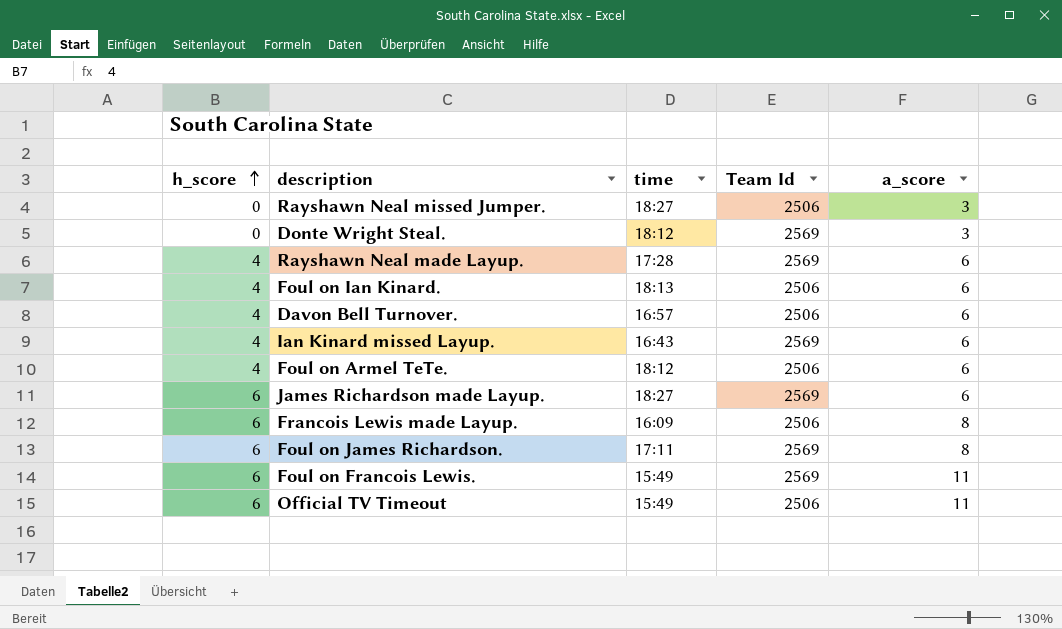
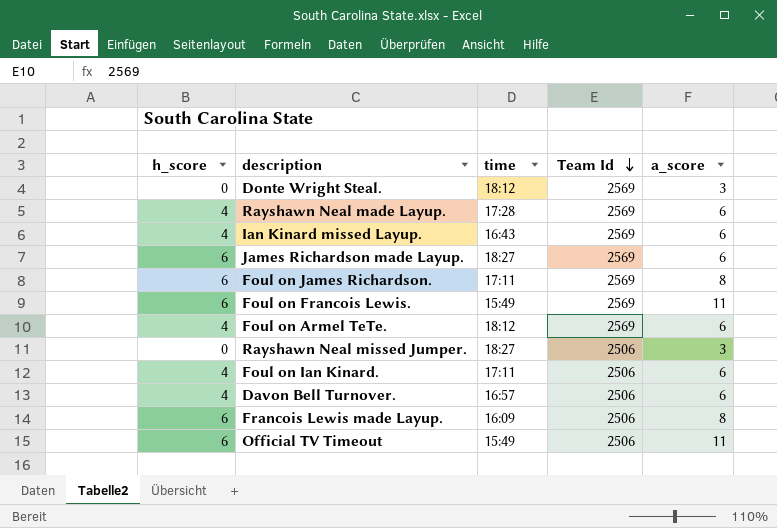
row order: h_score ascending -> Team Id descending
Foul on Armel TeTe. | Team Id: 2506 -> 2569
Foul on Ian Kinard. | time: 18:13 -> 17:11

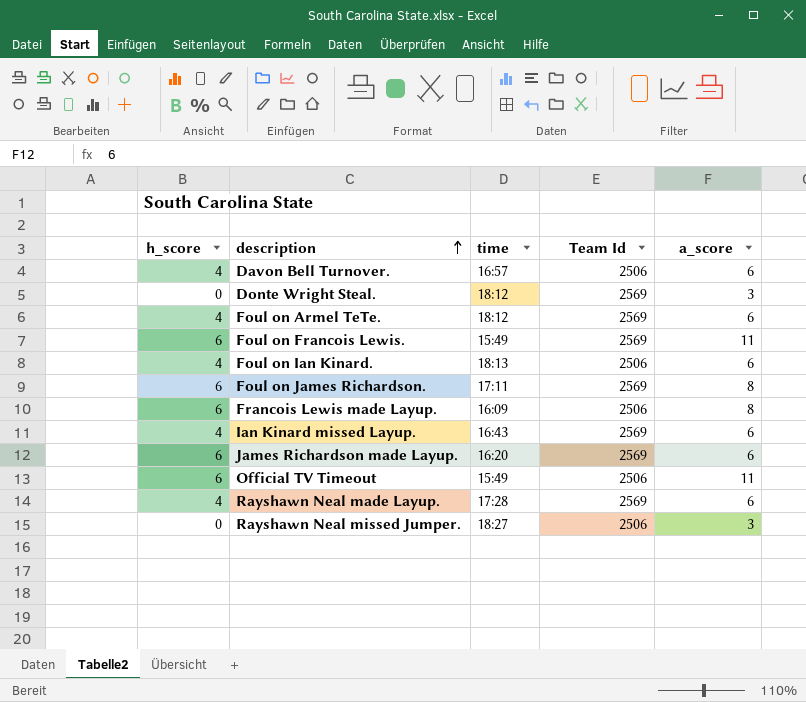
row order: Team Id descending -> description ascending
Foul on Ian Kinard. | time: 17:11 -> 18:13
James Richardson made Layup. | time: 18:27 -> 16:20

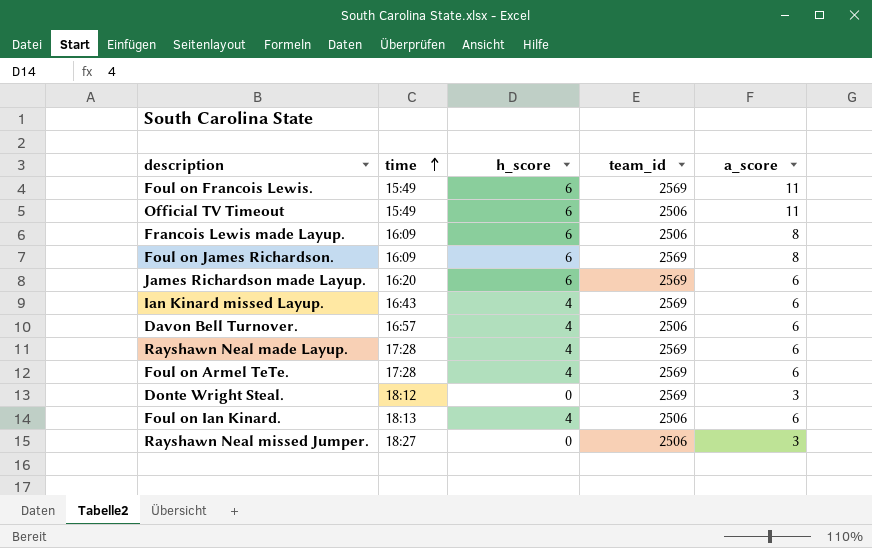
row order: description ascending -> time ascending
column h_score | position: 1 -> 3
column name: Team Id -> team_id
Foul on James Richardson. | time: 17:11 -> 16:09
Foul on Armel TeTe. | time: 18:12 -> 17:28

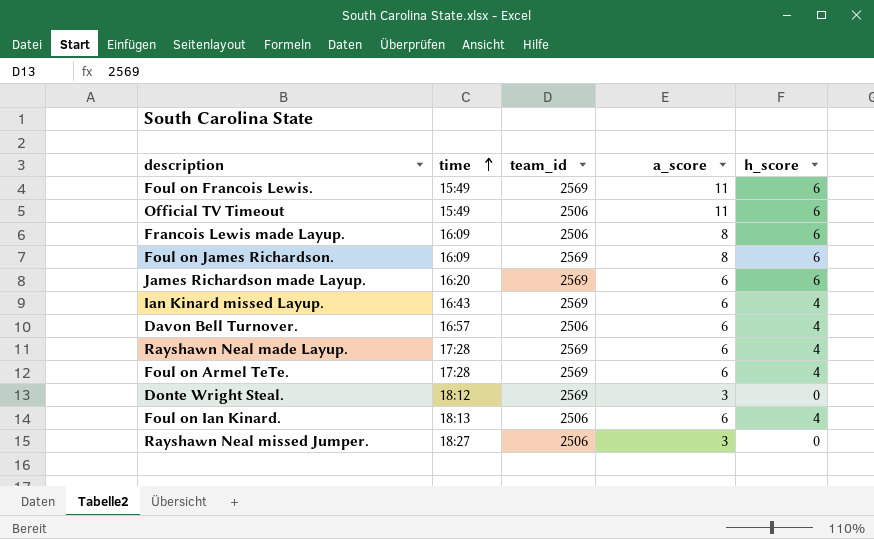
column h_score | position: 3 -> 5

